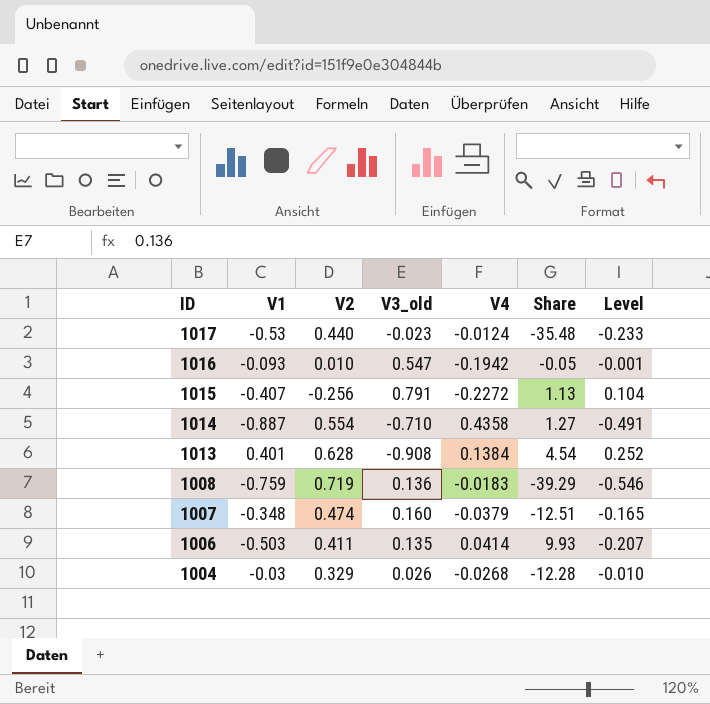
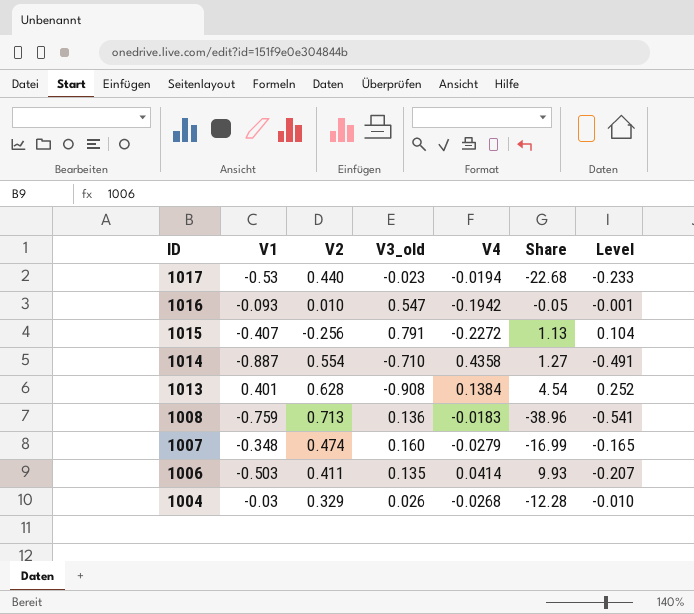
1017 | V4: -0.0124 -> -0.0194
1017 | Share: -35.48 -> -22.68
1008 | V2: 0.719 -> 0.713
1008 | Share: -39.29 -> -38.96
1008 | Level: -0.546 -> -0.541
1007 | V4: -0.0379 -> -0.0279
1007 | Share: -12.51 -> -16.99

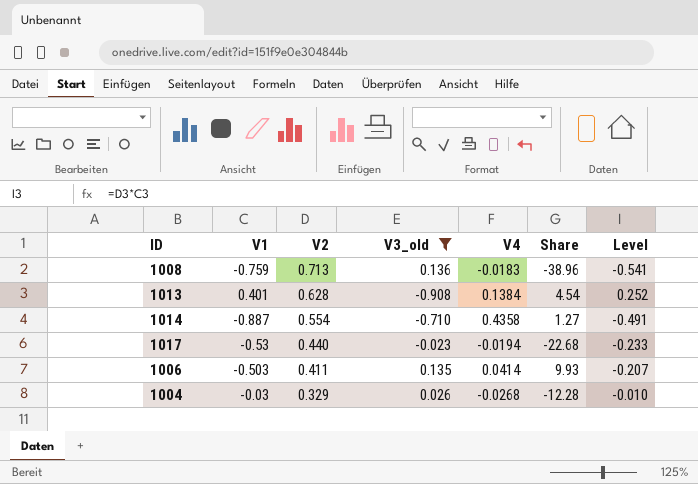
filter: none -> V3_old <= 0.136
row order: ID descending -> V2 descending

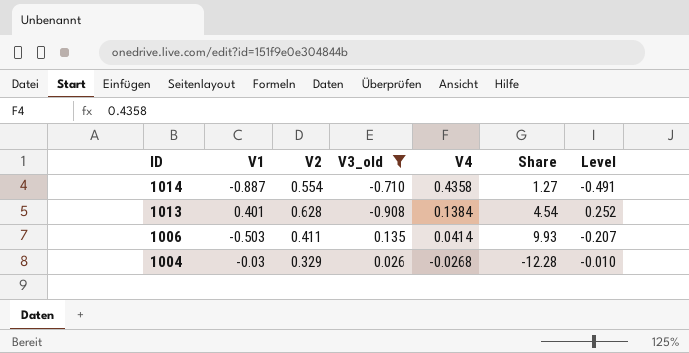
row order: V2 descending -> ID descending
row 1008: -0.759 | 0.713 | 0.136 | -0.0183 | -38.96 | -0.541 -> none
row 1017: -0.53 | 0.440 | -0.023 | -0.0194 | -22.68 | -0.233 -> none

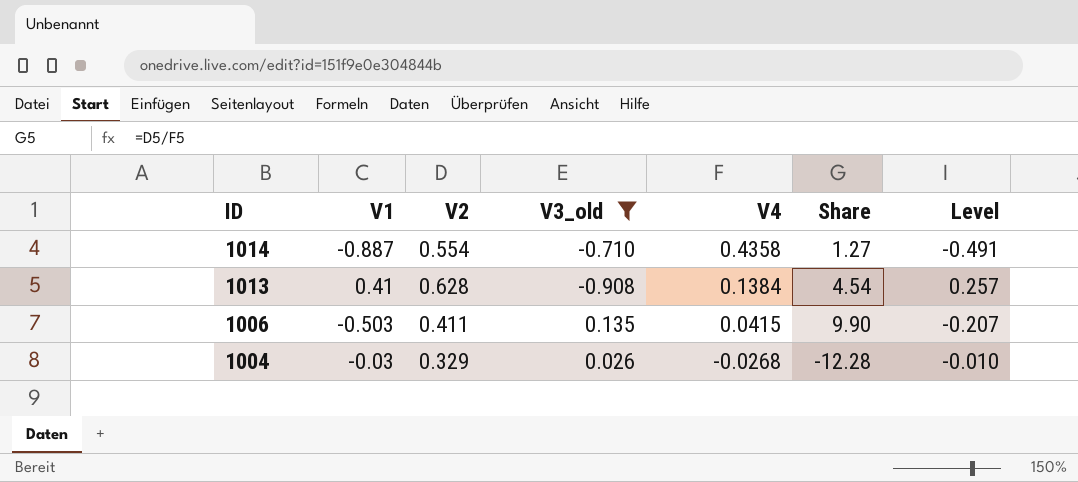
1013 | V1: 0.401 -> 0.41
1013 | Level: 0.252 -> 0.257
1006 | V4: 0.0414 -> 0.0415
1006 | Share: 9.93 -> 9.90

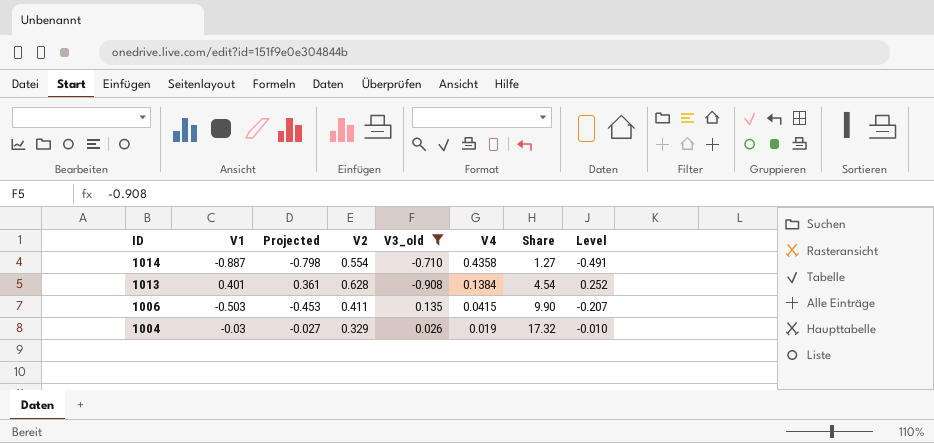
column Projected | formula: none -> [V1] * 0.9
1013 | V1: 0.41 -> 0.401
1013 | Level: 0.257 -> 0.252
1004 | V4: -0.0268 -> 0.019
1004 | Share: -12.28 -> 17.32

